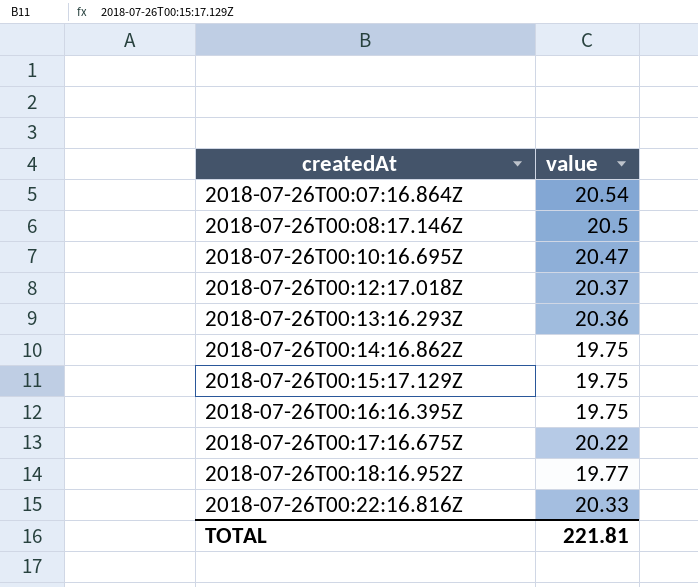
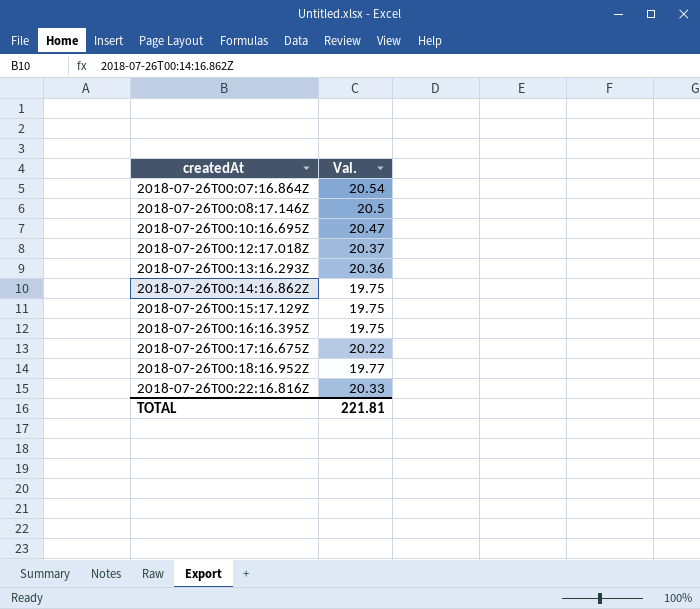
column name: value -> Val.

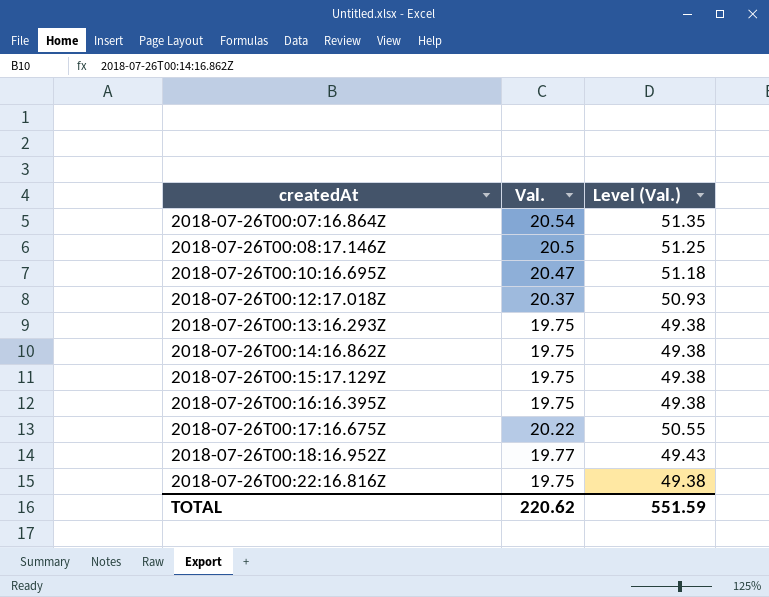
column Level (Val.) | formula: none -> [Val.] * 2.5
2018-07-26T00:13:16.293Z | Val.: 20.36 -> 19.75
2018-07-26T00:22:16.816Z | Val.: 20.33 -> 19.75
TOTAL | Val.: 221.81 -> 220.62

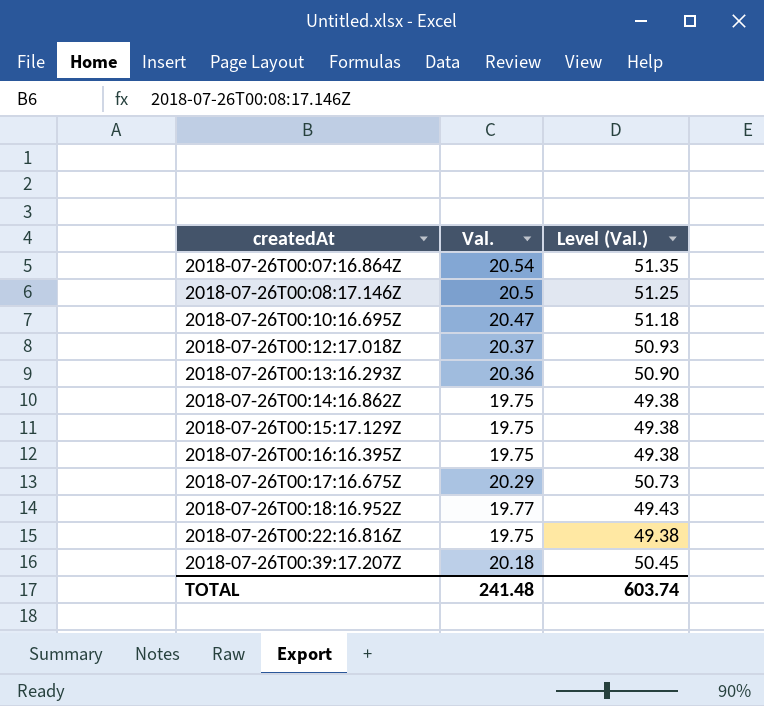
2018-07-26T00:13:16.293Z | Val.: 19.75 -> 20.36
2018-07-26T00:13:16.293Z | Level (Val.): 49.38 -> 50.90
2018-07-26T00:17:16.675Z | Val.: 20.22 -> 20.29
2018-07-26T00:17:16.675Z | Level (Val.): 50.55 -> 50.73
row 2018-07-26T00:39:17.207Z: none -> 20.18 | 50.45
TOTAL | Val.: 220.62 -> 241.48
TOTAL | Level (Val.): 551.59 -> 603.74

